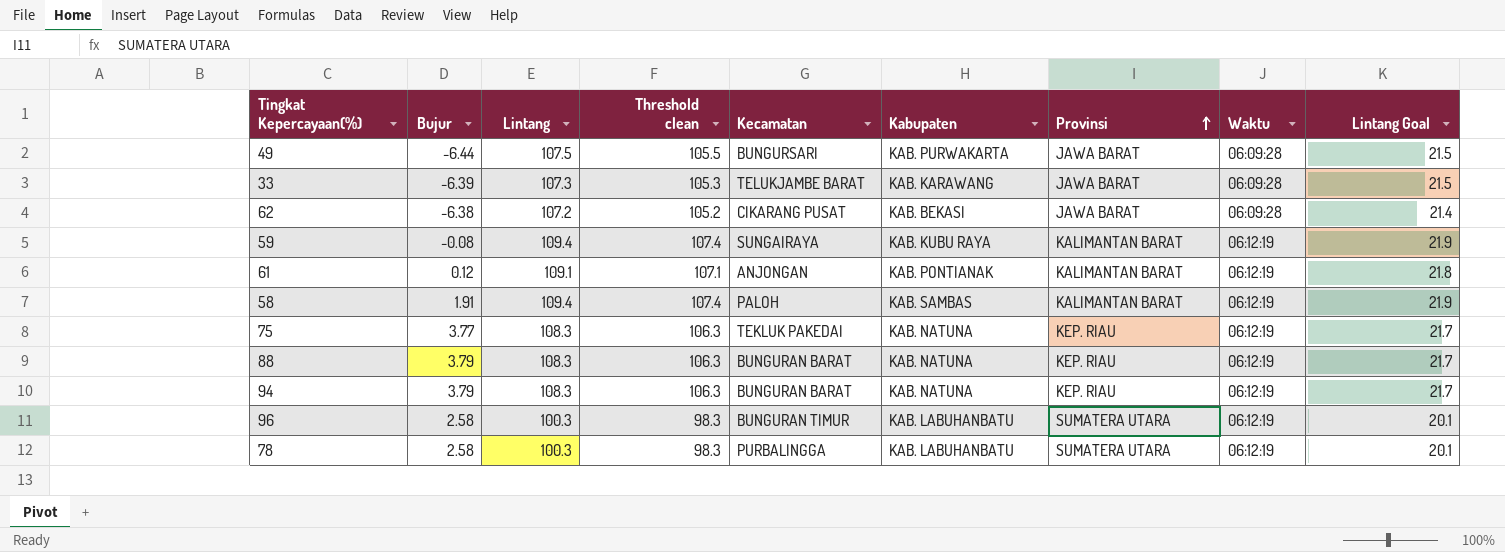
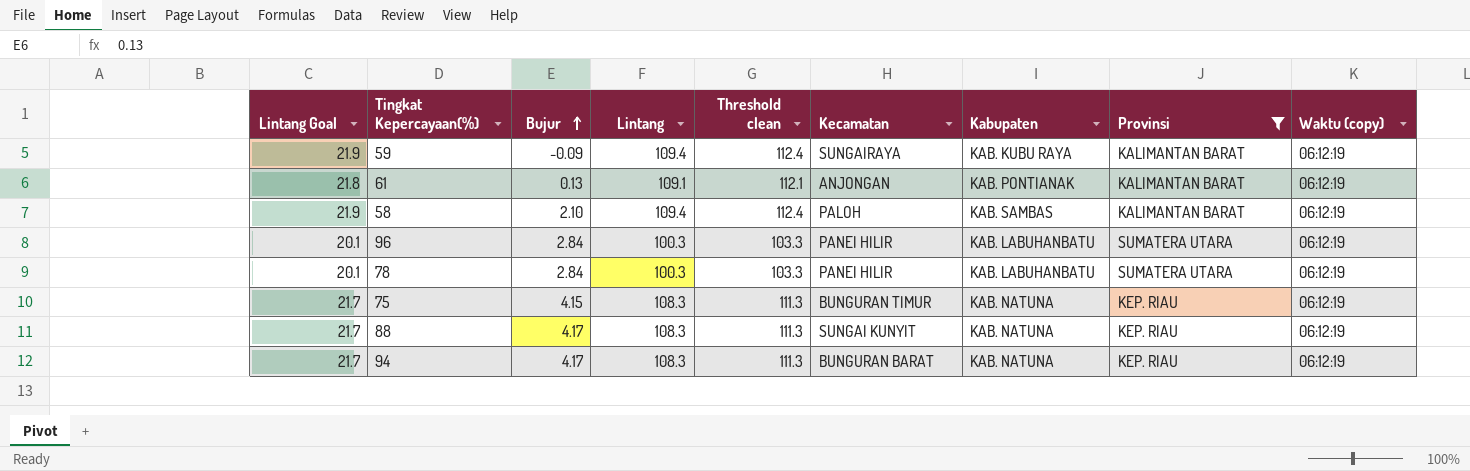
filter: none -> Provinsi != JAWA BARAT
row order: Provinsi ascending -> Bujur ascending
column Lintang Goal | position: 9 -> 1
column Threshold clean | formula: [Lintang] - 2 -> [Lintang] + 3
column name: Waktu -> Waktu (copy)
59 | Bujur: -0.08 -> -0.09
61 | Bujur: 0.12 -> 0.13
58 | Bujur: 1.91 -> 2.10
96 | Bujur: 2.58 -> 2.84
96 | Kecamatan: BUNGURAN TIMUR -> PANEI HILIR
78 | Bujur: 2.58 -> 2.84
78 | Kecamatan: PURBALINGGA -> PANEI HILIR
75 | Bujur: 3.77 -> 4.15
75 | Kecamatan: TEKLUK PAKEDAI -> BUNGURAN TIMUR
88 | Bujur: 3.79 -> 4.17
88 | Kecamatan: BUNGURAN BARAT -> SUNGAI KUNYIT
94 | Bujur: 3.79 -> 4.17

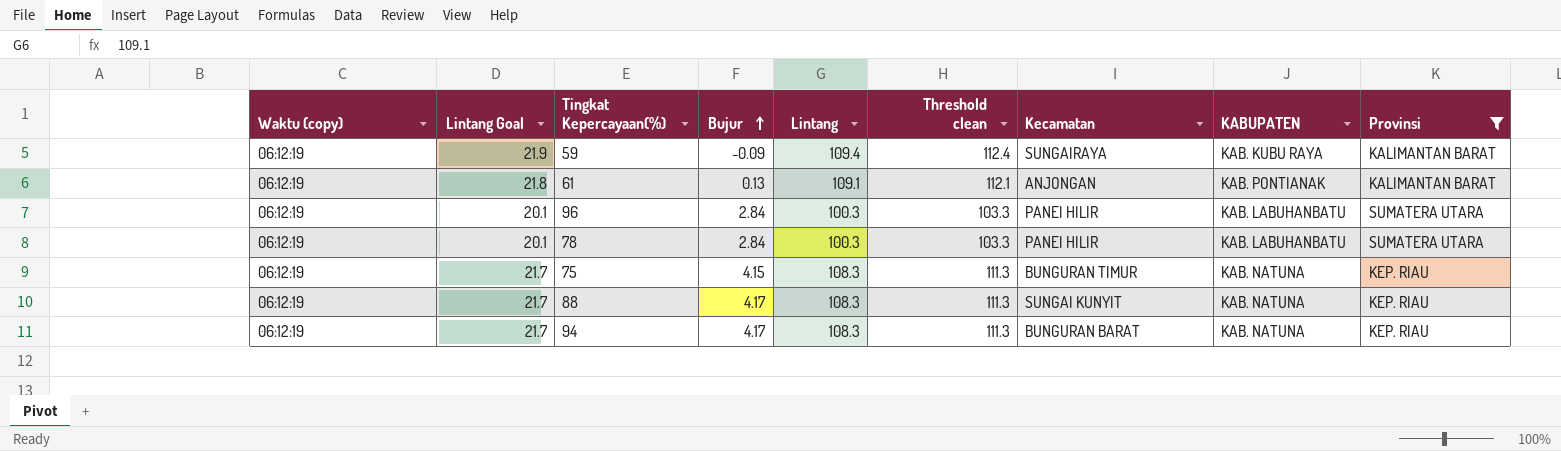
column Waktu (copy) | position: 9 -> 1
column name: Kabupaten -> KABUPATEN
row 58: 21.9 | 2.10 | 109.4 | 112.4 | PALOH | KAB. SAMBAS | KALIMANTAN BARAT | 06:12:19 -> none

